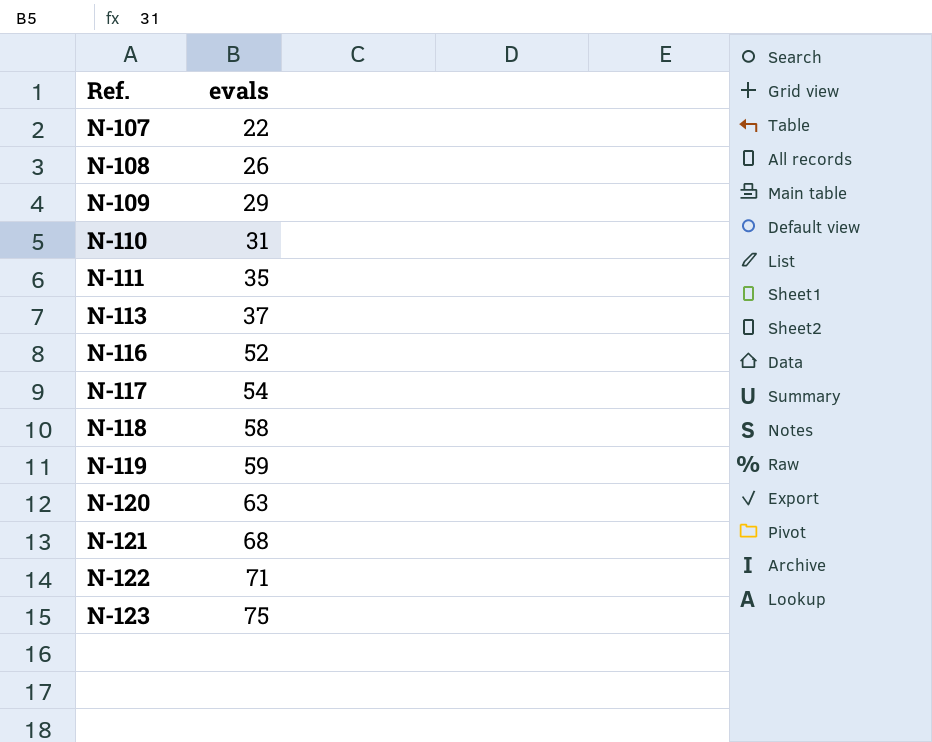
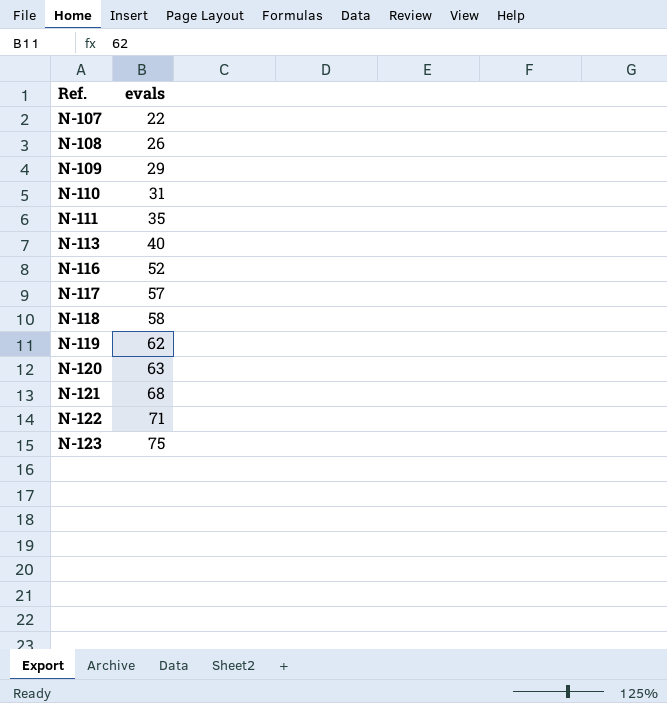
N-113 | evals: 37 -> 40
N-117 | evals: 54 -> 57
N-119 | evals: 59 -> 62

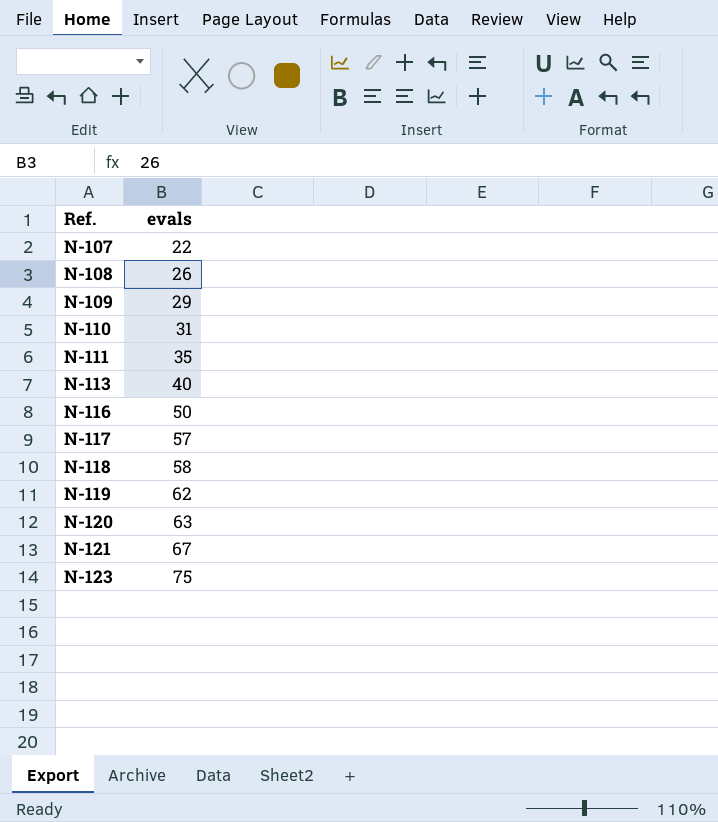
row N-122: 71 -> none
N-116 | evals: 52 -> 50
N-121 | evals: 68 -> 67

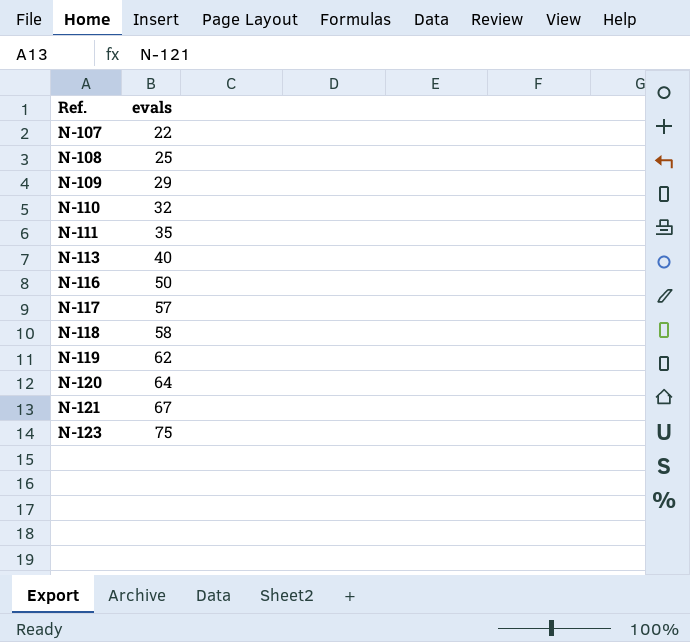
N-108 | evals: 26 -> 25
N-110 | evals: 31 -> 32
N-120 | evals: 63 -> 64

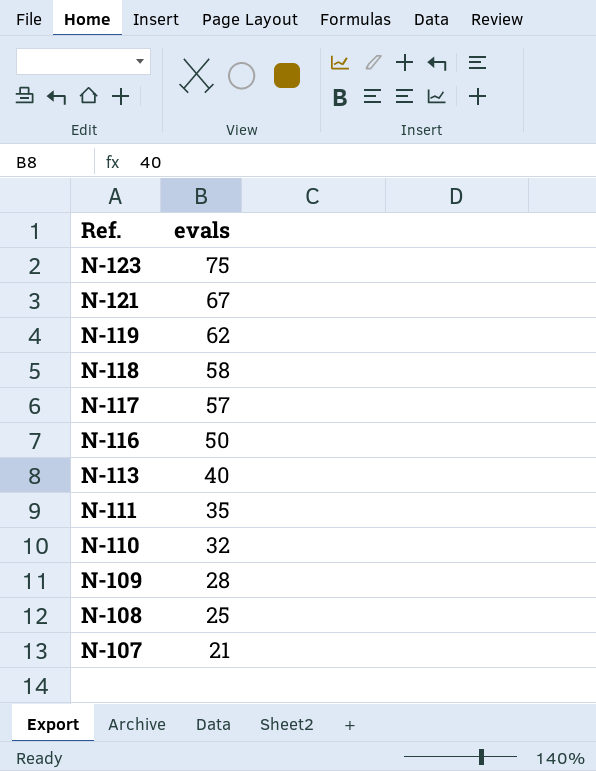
row order: Ref. ascending -> Ref. descending
row N-120: 64 -> none
N-109 | evals: 29 -> 28
N-107 | evals: 22 -> 21

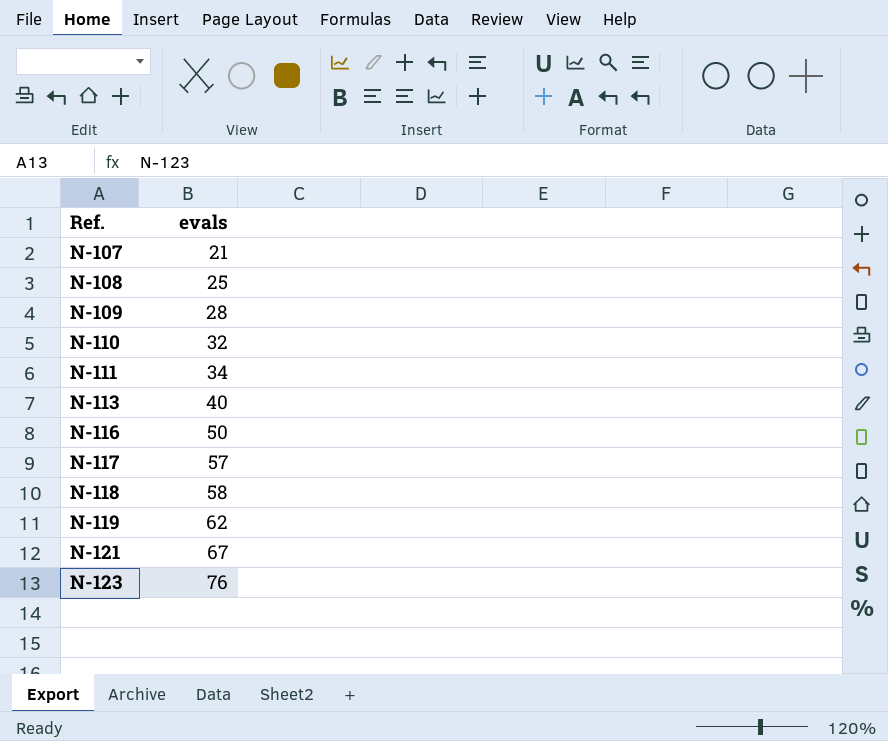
row order: Ref. descending -> Ref. ascending
N-111 | evals: 35 -> 34
N-123 | evals: 75 -> 76

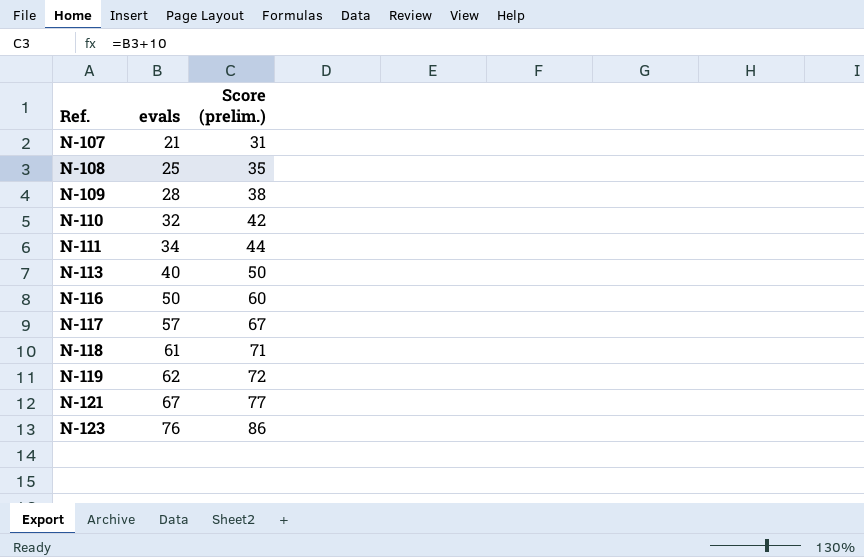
column Score (prelim.) | formula: none -> [evals] + 10
N-118 | evals: 58 -> 61

